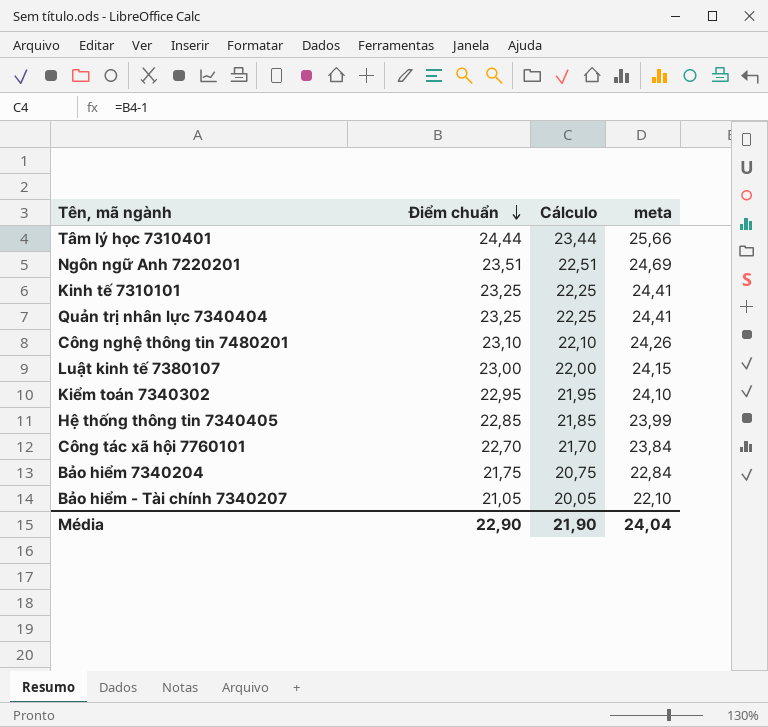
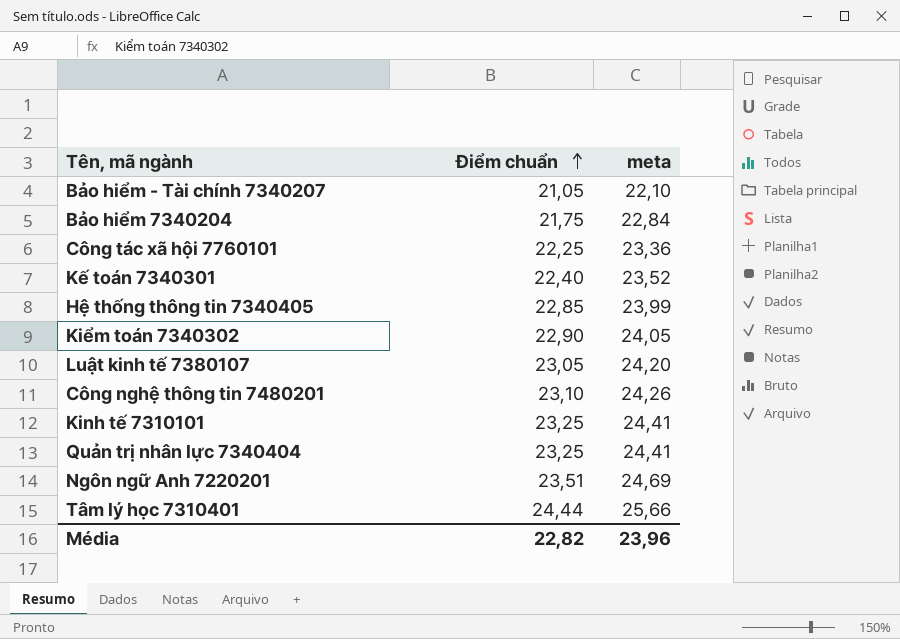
row order: Điểm chuẩn descending -> Điểm chuẩn ascending
column Cálculo | formula: [Điểm chuẩn] - 1 -> none
Công tác xã hội 7760101 | Điểm chuẩn: 22,70 -> 22,25
Công tác xã hội 7760101 | meta: 23,84 -> 23,36
row Kế toán 7340301: none -> 22,40 | 23,52
Kiểm toán 7340302 | Điểm chuẩn: 22,95 -> 22,90
Kiểm toán 7340302 | meta: 24,10 -> 24,05
Luật kinh tế 7380107 | Điểm chuẩn: 23,00 -> 23,05
Luật kinh tế 7380107 | meta: 24,15 -> 24,20
Média | Điểm chuẩn: 22,90 -> 22,82
Média | meta: 24,04 -> 23,96

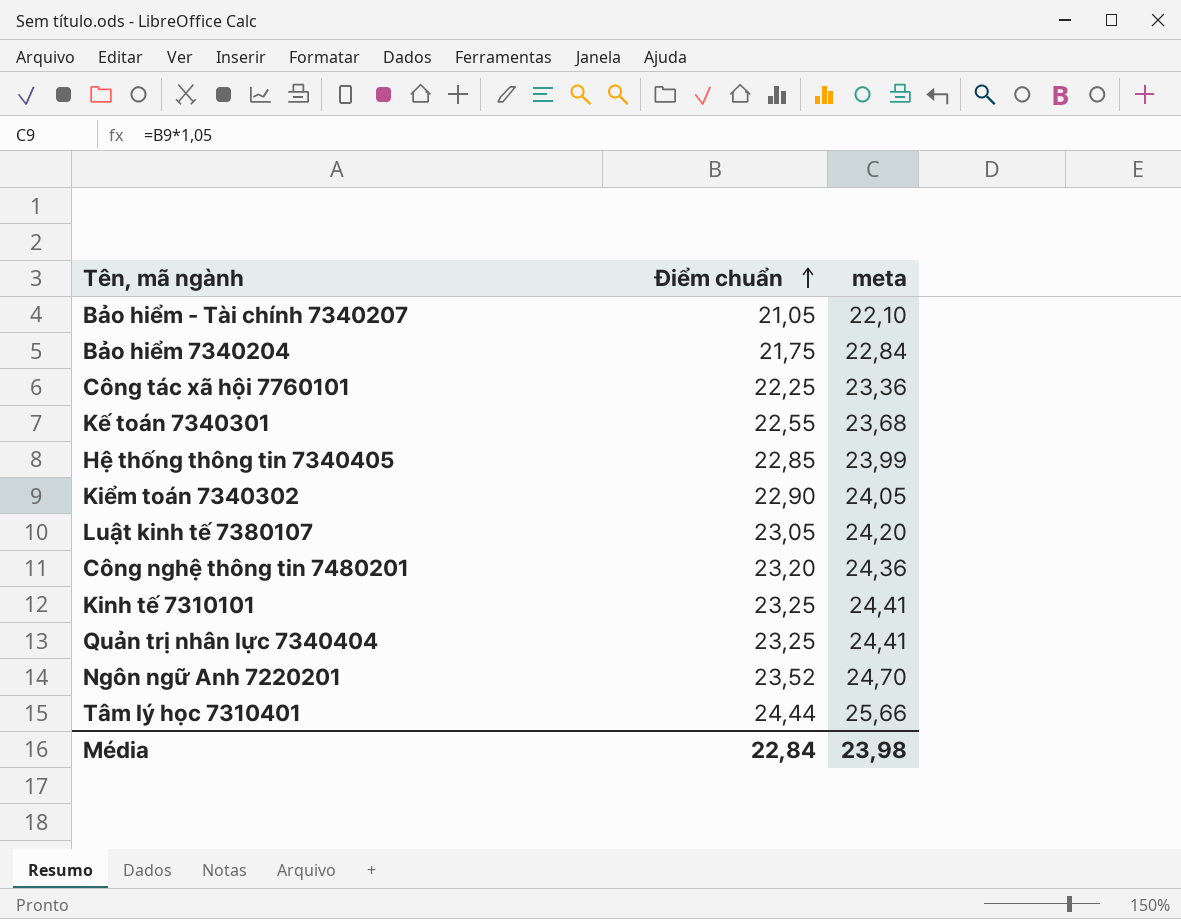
Kế toán 7340301 | Điểm chuẩn: 22,40 -> 22,55
Kế toán 7340301 | meta: 23,52 -> 23,68
Công nghệ thông tin 7480201 | Điểm chuẩn: 23,10 -> 23,20
Công nghệ thông tin 7480201 | meta: 24,26 -> 24,36
Ngôn ngữ Anh 7220201 | Điểm chuẩn: 23,51 -> 23,52
Ngôn ngữ Anh 7220201 | meta: 24,69 -> 24,70
Média | Điểm chuẩn: 22,82 -> 22,84
Média | meta: 23,96 -> 23,98

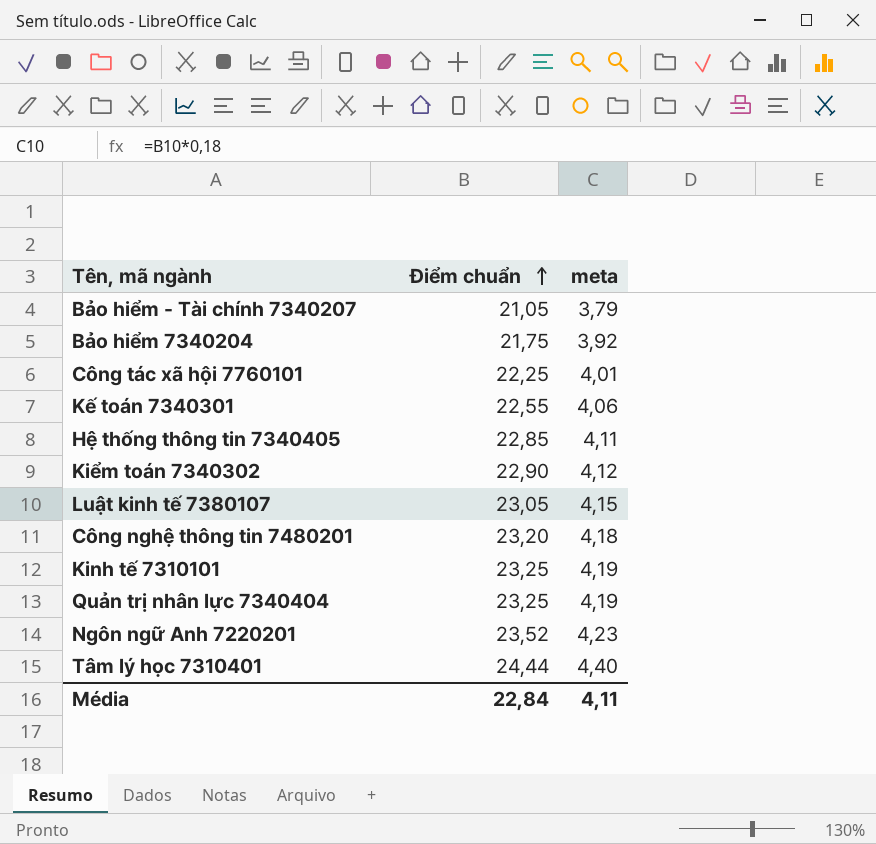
column meta | formula: [Điểm chuẩn] * 1,05 -> [Điểm chuẩn] * 0,18
Média | meta: 23,98 -> 4,11

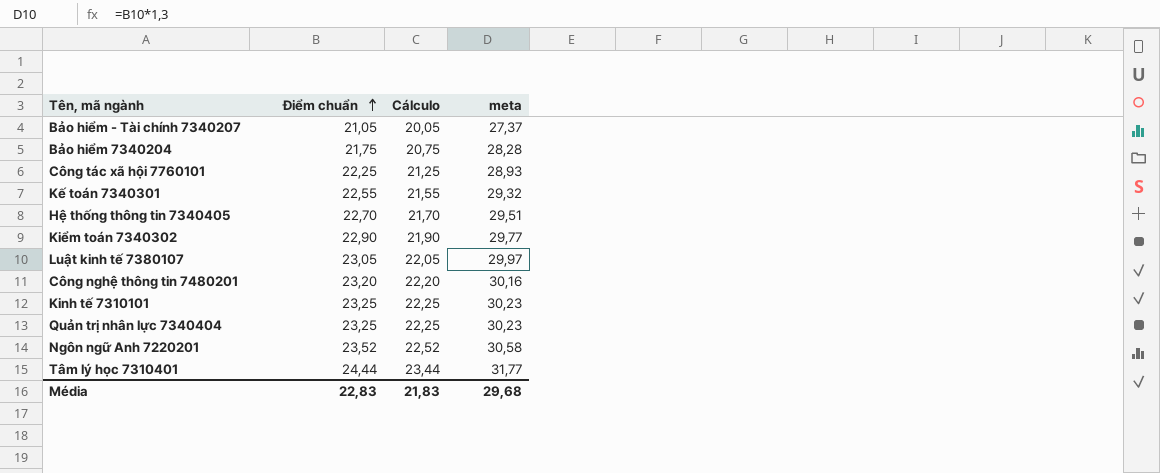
column Cálculo | formula: none -> [Điểm chuẩn] - 1
column meta | formula: [Điểm chuẩn] * 0,18 -> [Điểm chuẩn] * 1,3
Hệ thống thông tin 7340405 | Điểm chuẩn: 22,85 -> 22,70
Média | Điểm chuẩn: 22,84 -> 22,83
Média | meta: 4,11 -> 29,68

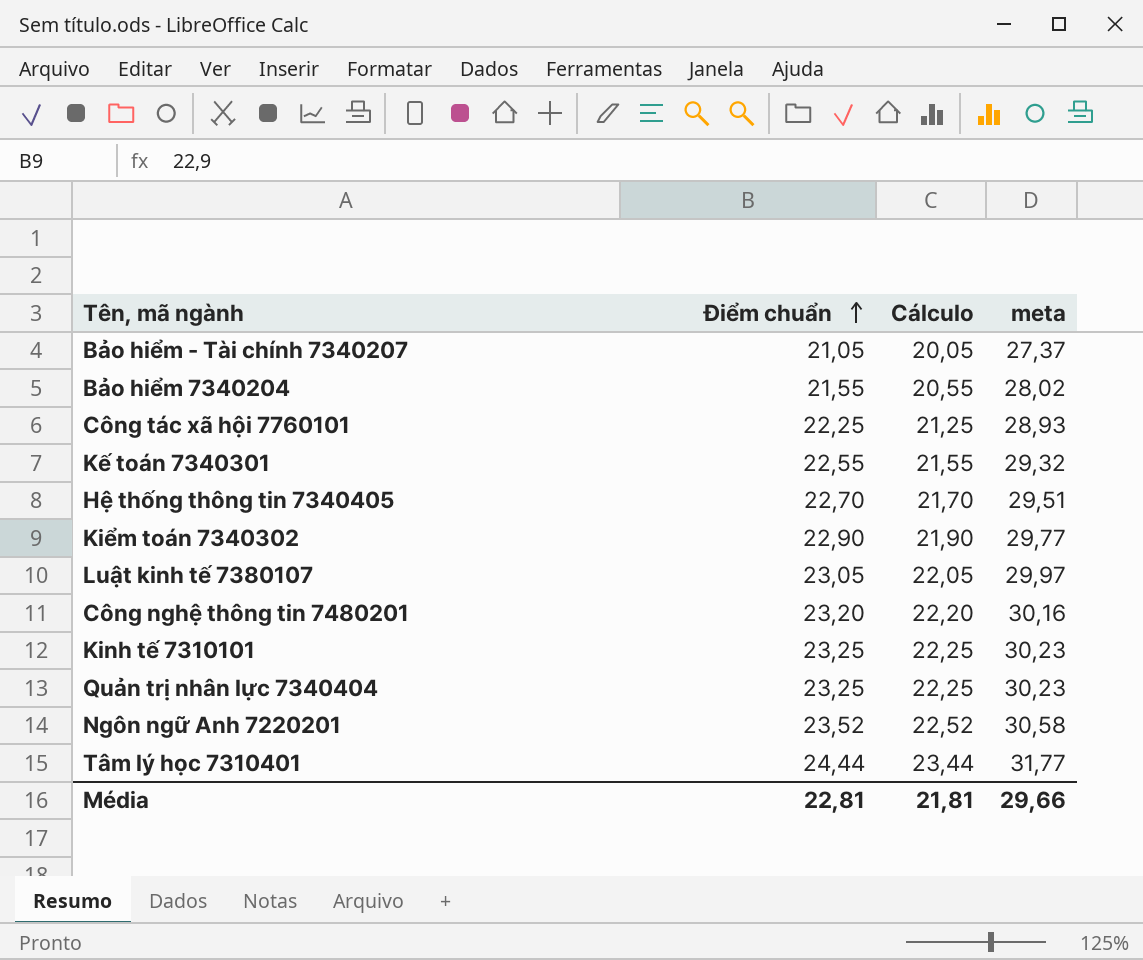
Bảo hiểm 7340204 | Điểm chuẩn: 21,75 -> 21,55
Bảo hiểm 7340204 | Cálculo: 20,75 -> 20,55
Bảo hiểm 7340204 | meta: 28,28 -> 28,02
Média | Điểm chuẩn: 22,83 -> 22,81
Média | Cálculo: 21,83 -> 21,81
Média | meta: 29,68 -> 29,66

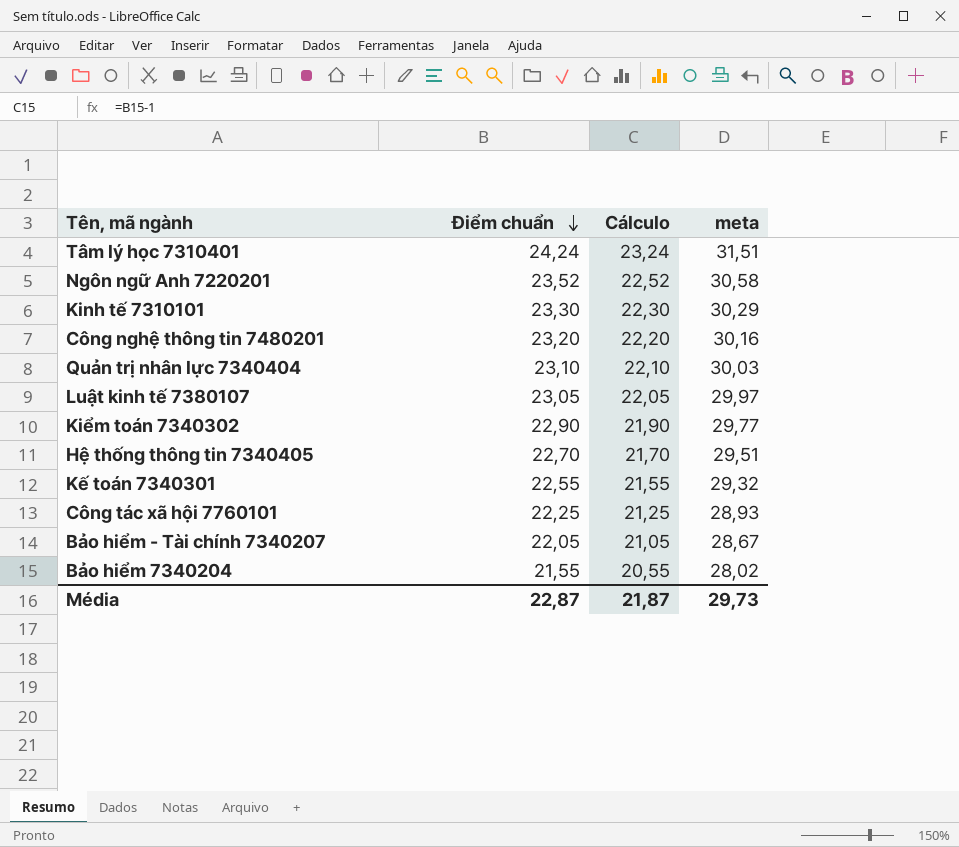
row order: Điểm chuẩn ascending -> Điểm chuẩn descending
Tâm lý học 7310401 | Điểm chuẩn: 24,44 -> 24,24
Tâm lý học 7310401 | Cálculo: 23,44 -> 23,24
Tâm lý học 7310401 | meta: 31,77 -> 31,51
Kinh tế 7310101 | Điểm chuẩn: 23,25 -> 23,30
Kinh tế 7310101 | Cálculo: 22,25 -> 22,30
Kinh tế 7310101 | meta: 30,23 -> 30,29
Quản trị nhân lực 7340404 | Điểm chuẩn: 23,25 -> 23,10
Quản trị nhân lực 7340404 | Cálculo: 22,25 -> 22,10
Quản trị nhân lực 7340404 | meta: 30,23 -> 30,03
Bảo hiểm - Tài chính 7340207 | Điểm chuẩn: 21,05 -> 22,05
Bảo hiểm - Tài chính 7340207 | Cálculo: 20,05 -> 21,05
Bảo hiểm - Tài chính 7340207 | meta: 27,37 -> 28,67
Média | Điểm chuẩn: 22,81 -> 22,87
Média | Cálculo: 21,81 -> 21,87
Média | meta: 29,66 -> 29,73

